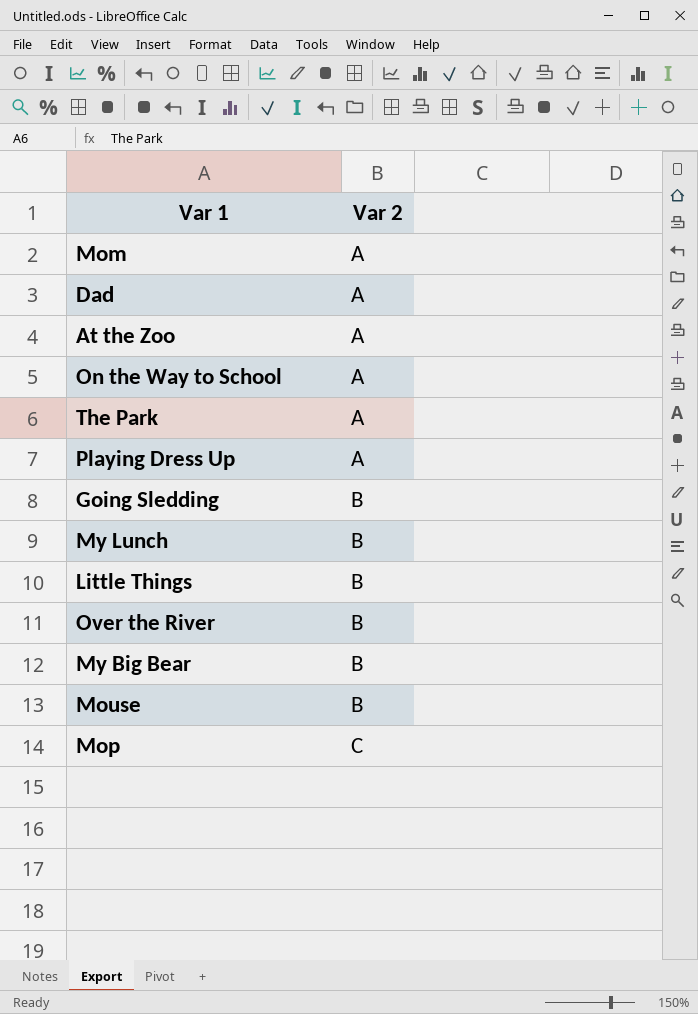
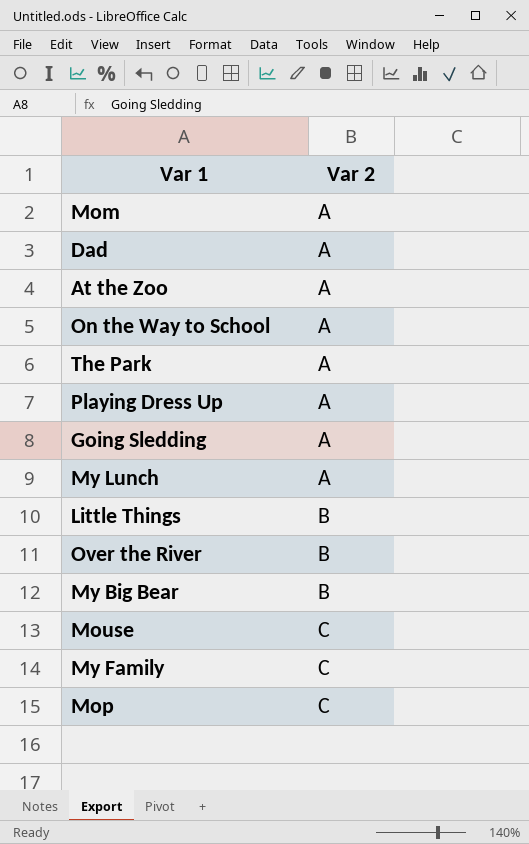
Going Sledding | Var 2: B -> A
My Lunch | Var 2: B -> A
Mouse | Var 2: B -> C
row My Family: none -> C

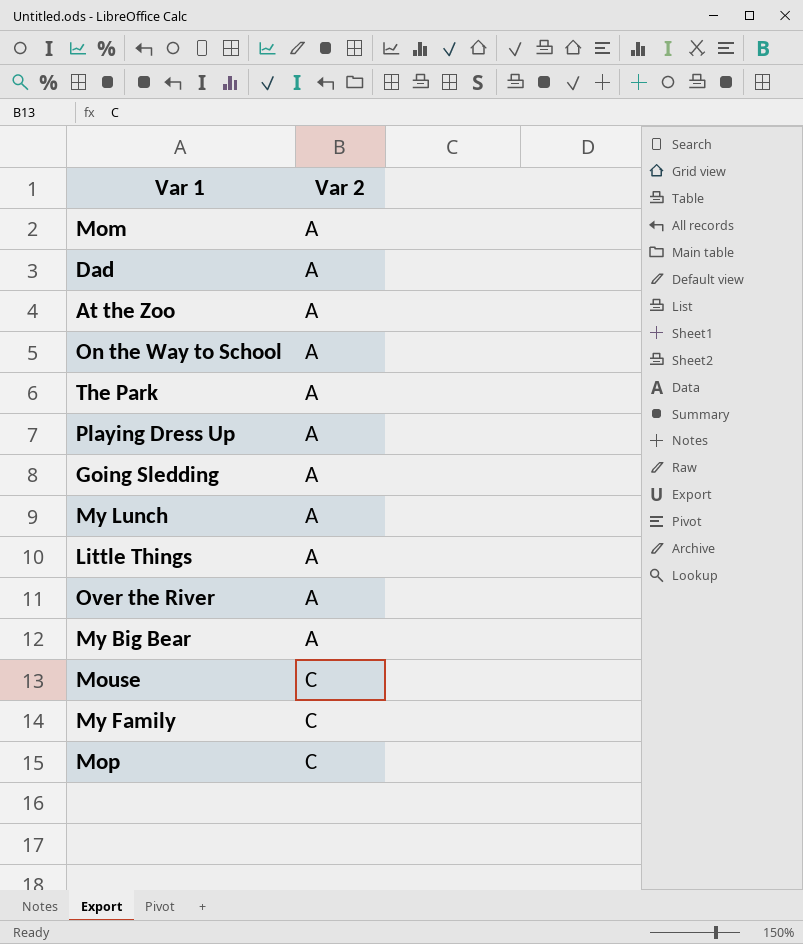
Little Things | Var 2: B -> A
Over the River | Var 2: B -> A
My Big Bear | Var 2: B -> A

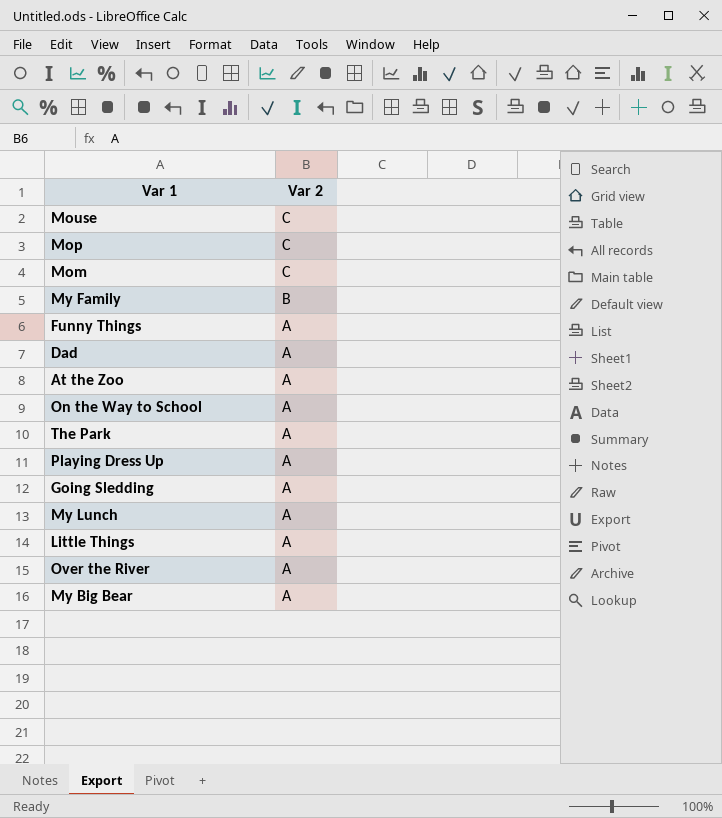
row order: Var 2 ascending -> Var 2 descending
Mom | Var 2: A -> C
My Family | Var 2: C -> B
row Funny Things: none -> A

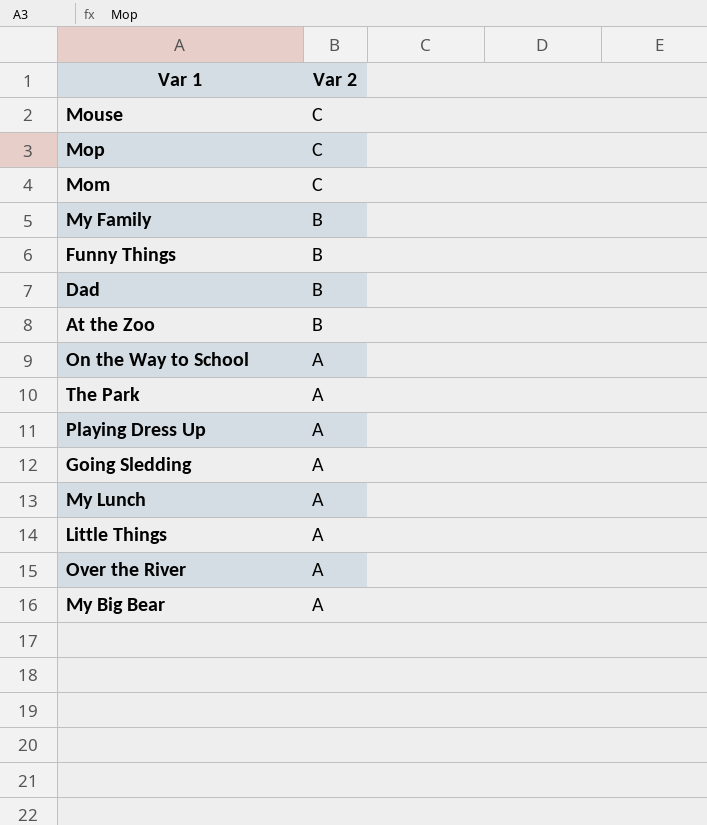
Funny Things | Var 2: A -> B
Dad | Var 2: A -> B
At the Zoo | Var 2: A -> B

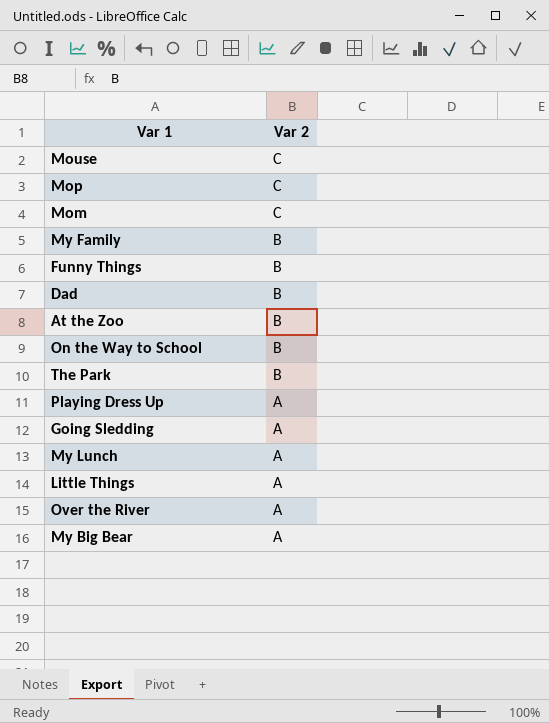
On the Way to School | Var 2: A -> B
The Park | Var 2: A -> B

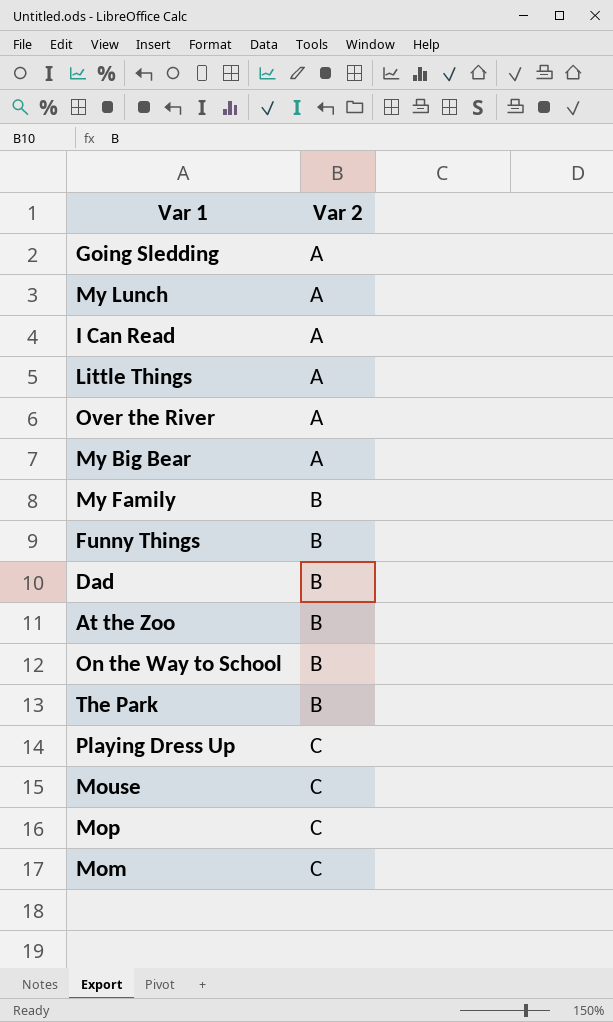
row order: Var 2 descending -> Var 2 ascending
row I Can Read: none -> A
Playing Dress Up | Var 2: A -> C

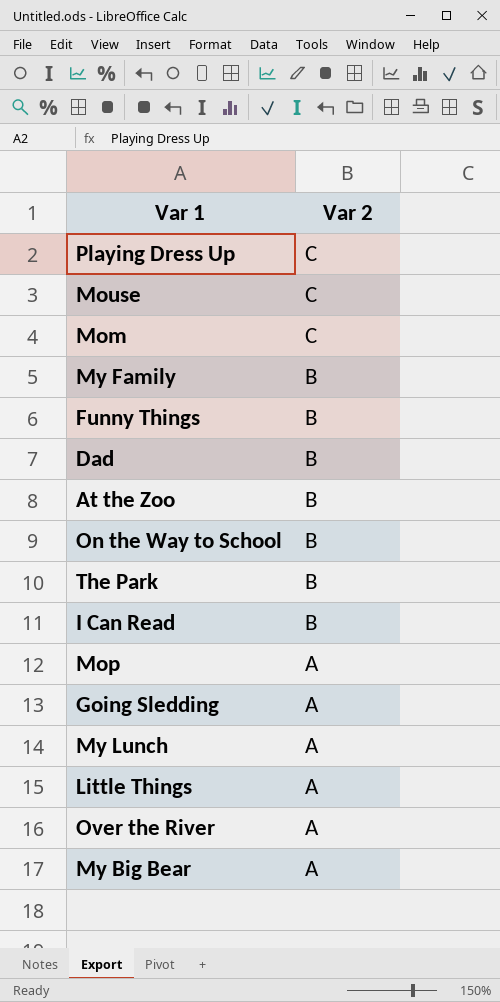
row order: Var 2 ascending -> Var 2 descending
I Can Read | Var 2: A -> B
Mop | Var 2: C -> A

